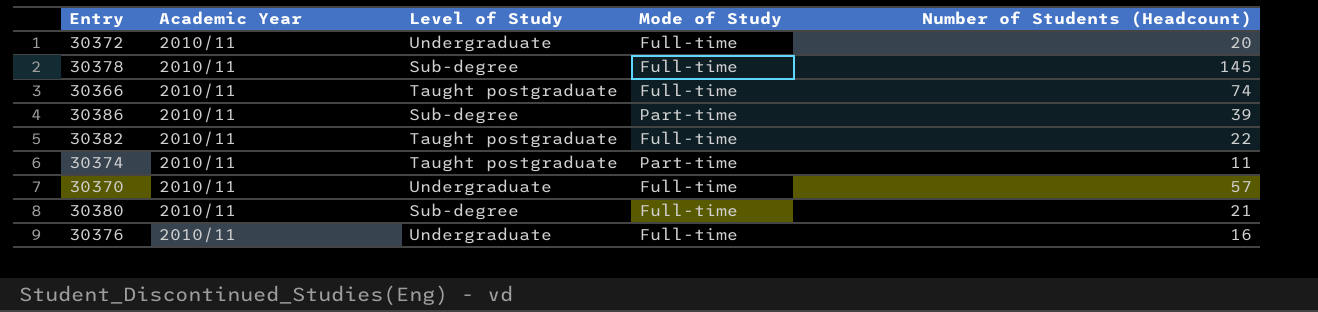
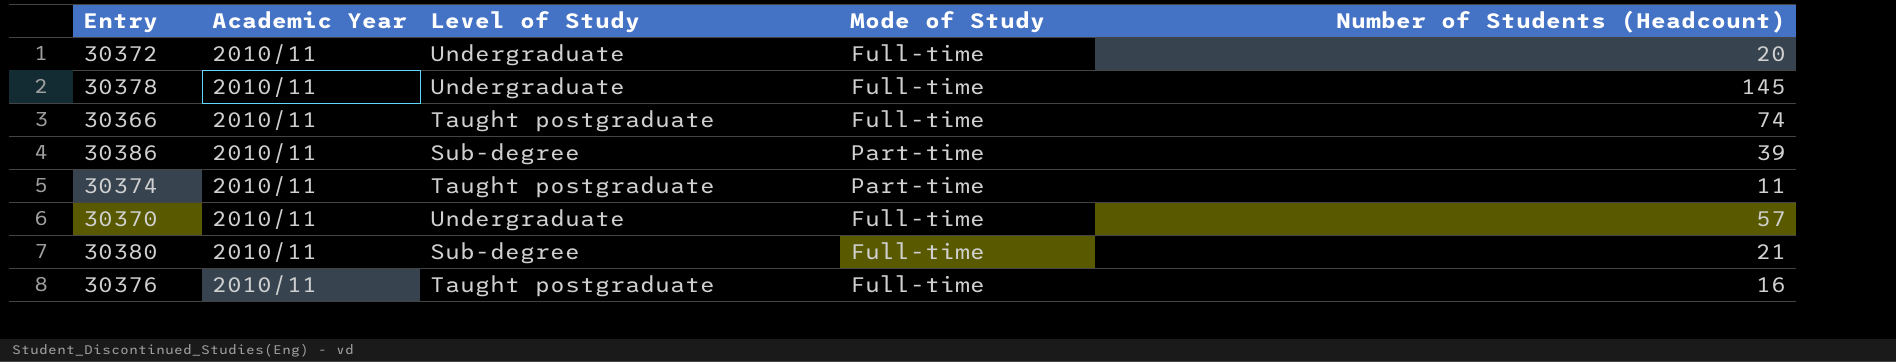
row 30382: 2010/11 | Taught postgraduate | Full-time | 22 -> none
30378 | Level of Study: Sub-degree -> Undergraduate
30376 | Level of Study: Undergraduate -> Taught postgraduate

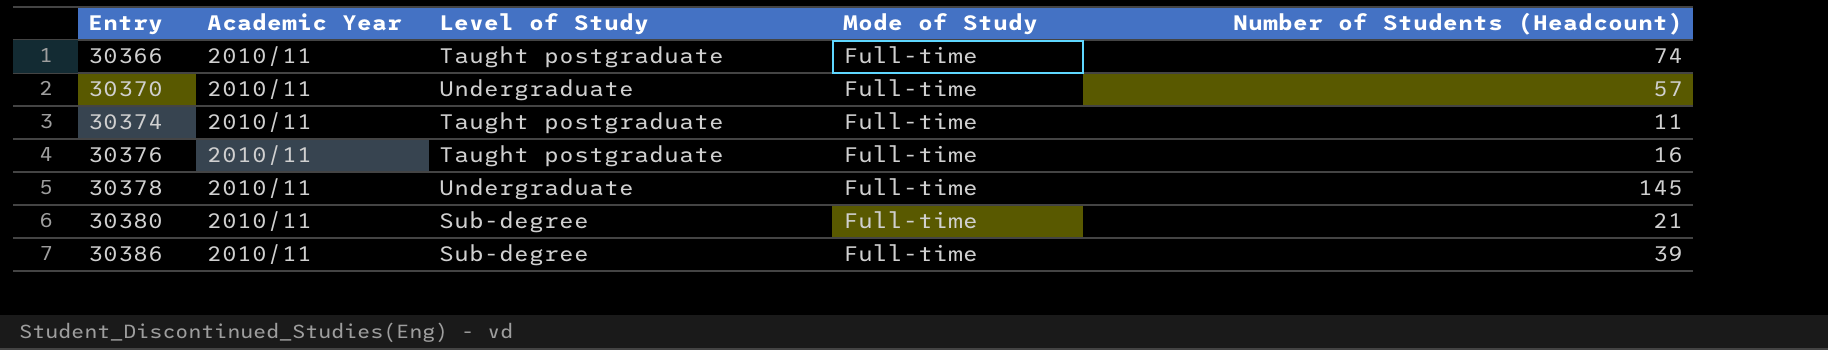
row order: none -> Entry ascending
row 30372: 2010/11 | Undergraduate | Full-time | 20 -> none
30374 | Mode of Study: Part-time -> Full-time
30386 | Mode of Study: Part-time -> Full-time

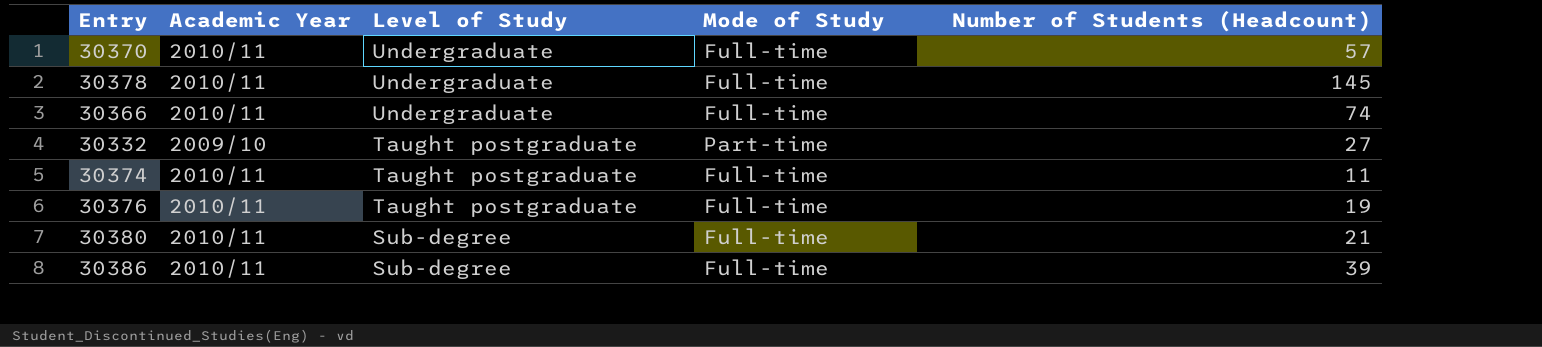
row order: Entry ascending -> Level of Study descending
30366 | Level of Study: Taught postgraduate -> Undergraduate
row 30332: none -> 2009/10 | Taught postgraduate | Part-time | 27
30376 | Number of Students (Headcount): 16 -> 19

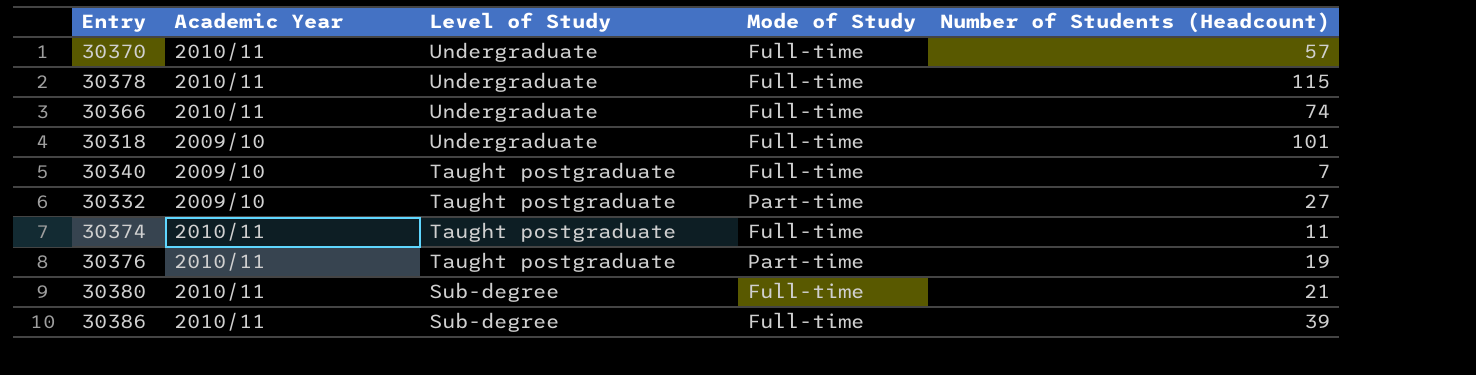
30378 | Number of Students (Headcount): 145 -> 115
row 30318: none -> 2009/10 | Undergraduate | Full-time | 101
row 30340: none -> 2009/10 | Taught postgraduate | Full-time | 7
30376 | Mode of Study: Full-time -> Part-time

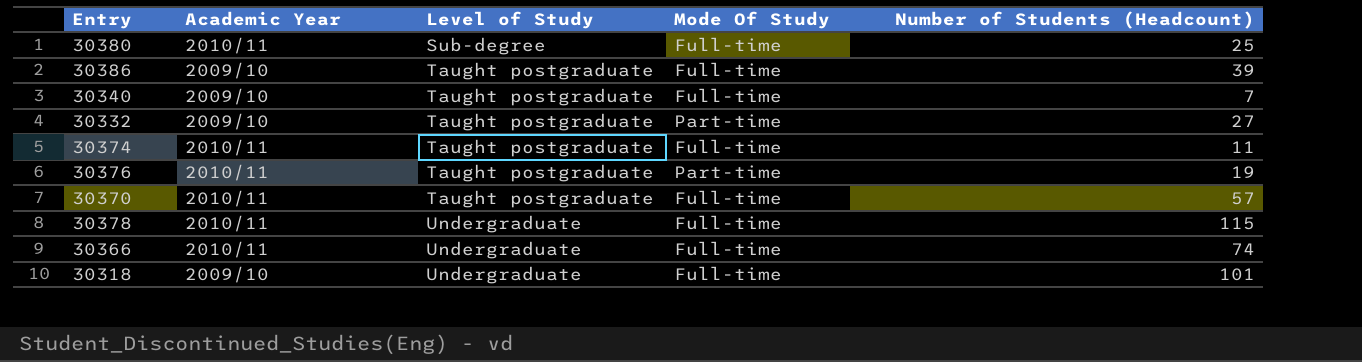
row order: Level of Study descending -> Level of Study ascending
column name: Mode of Study -> Mode Of Study
30380 | Number of Students (Headcount): 21 -> 25
30386 | Academic Year: 2010/11 -> 2009/10
30386 | Level of Study: Sub-degree -> Taught postgraduate
30370 | Level of Study: Undergraduate -> Taught postgraduate

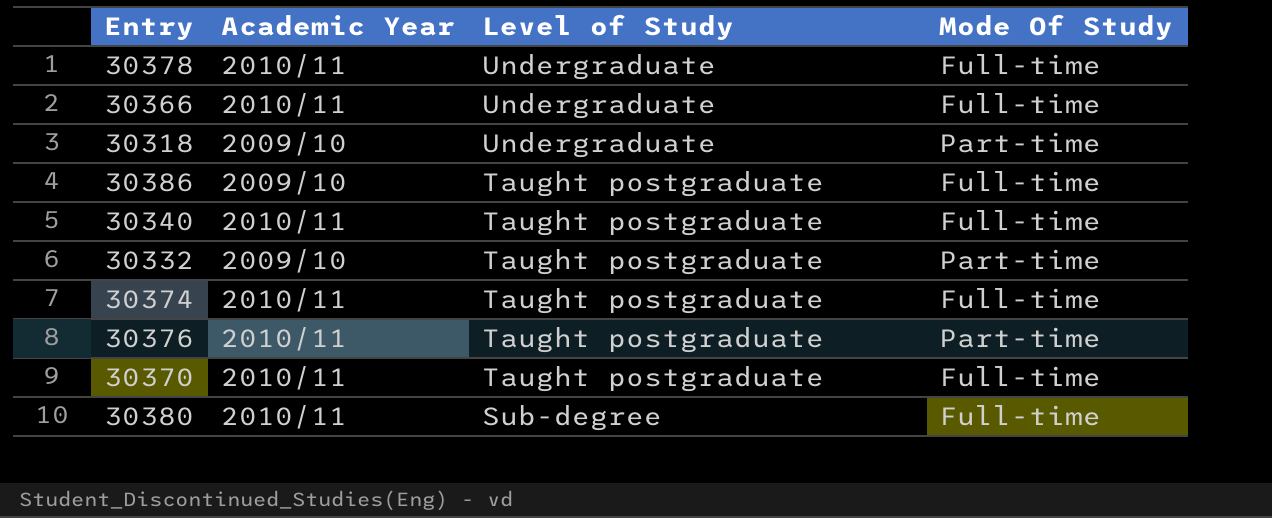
row order: Level of Study ascending -> Level of Study descending
column Number of Students (Headcount) | position: 5 -> none
30318 | Mode Of Study: Full-time -> Part-time
30340 | Academic Year: 2009/10 -> 2010/11

